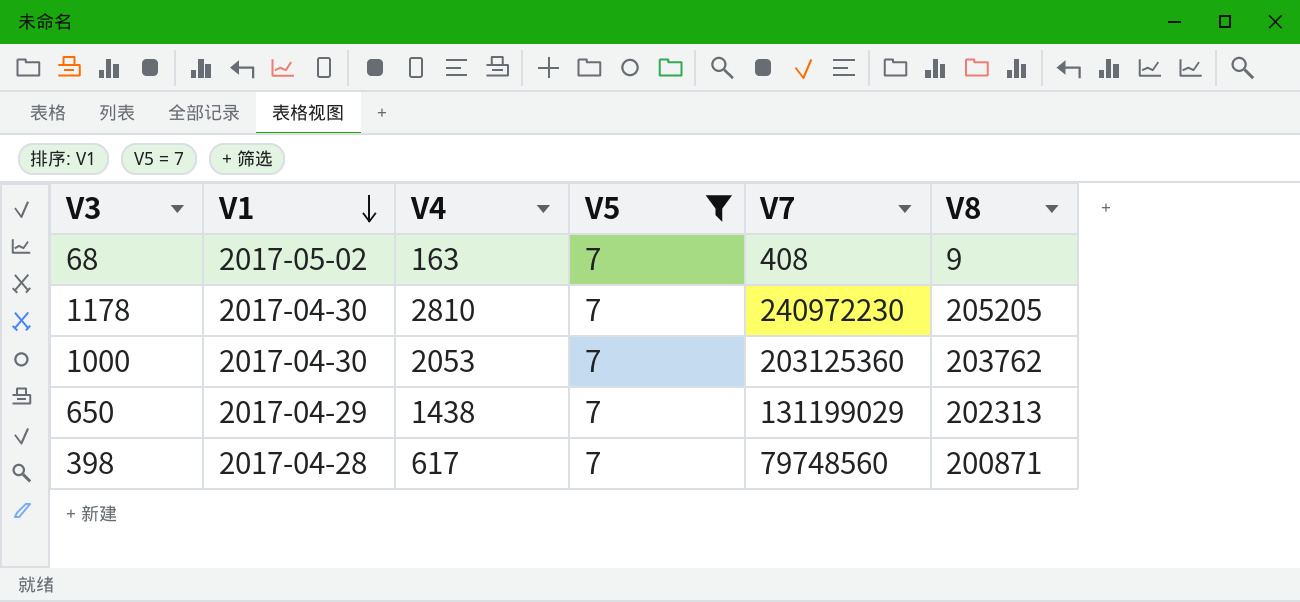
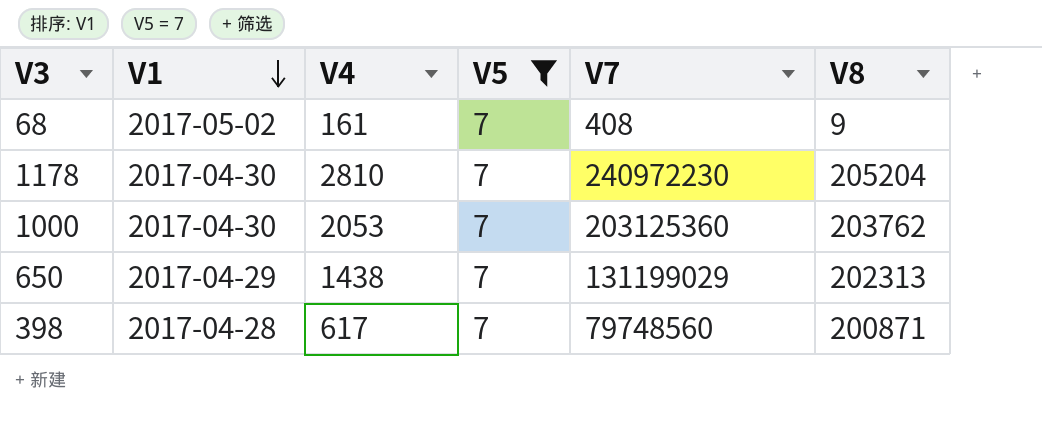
68 | V4: 163 -> 161
1178 | V8: 205205 -> 205204

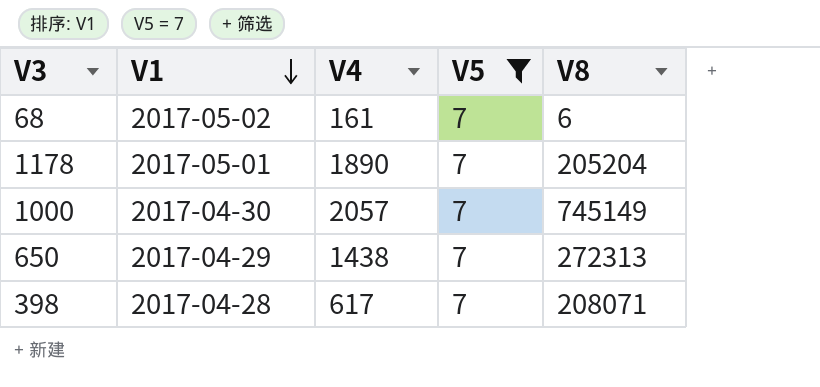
column V7 | position: 5 -> none
68 | V8: 9 -> 6
1178 | V1: 2017-04-30 -> 2017-05-01
1178 | V4: 2810 -> 1890
1000 | V4: 2053 -> 2057
1000 | V8: 203762 -> 745149
650 | V8: 202313 -> 272313
398 | V8: 200871 -> 208071

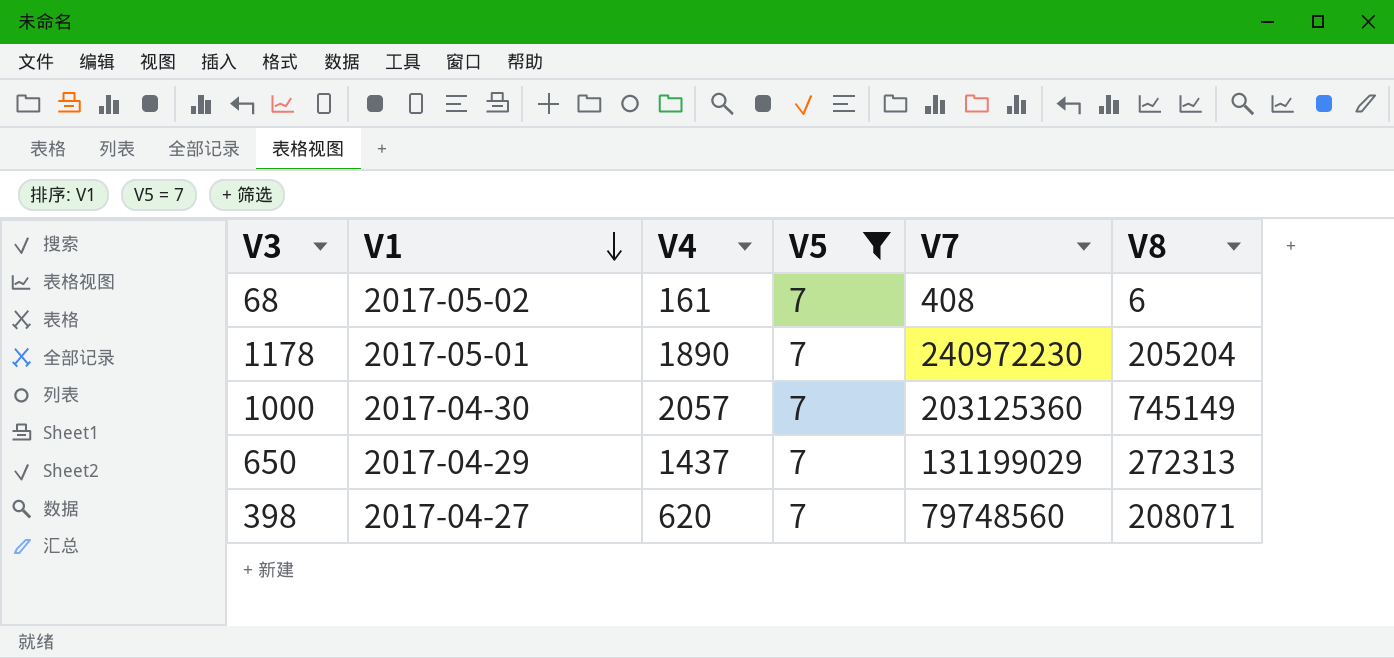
column V7 | position: none -> 5
650 | V4: 1438 -> 1437
398 | V1: 2017-04-28 -> 2017-04-27
398 | V4: 617 -> 620

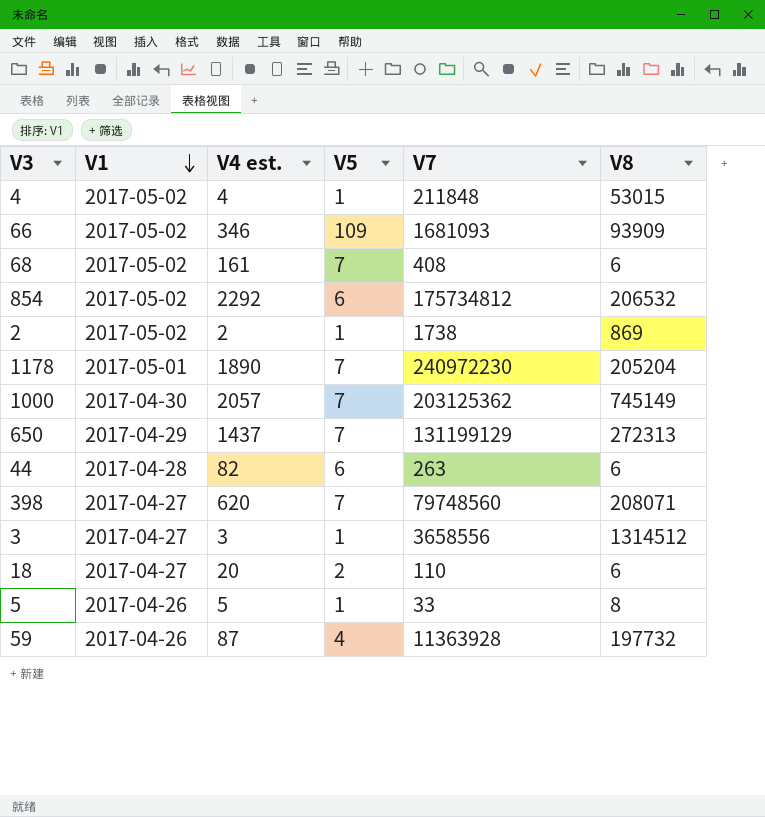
filter: V5 = 7 -> none
column name: V4 -> V4 est.
1000 | V7: 203125360 -> 203125362
650 | V7: 131199029 -> 131199129

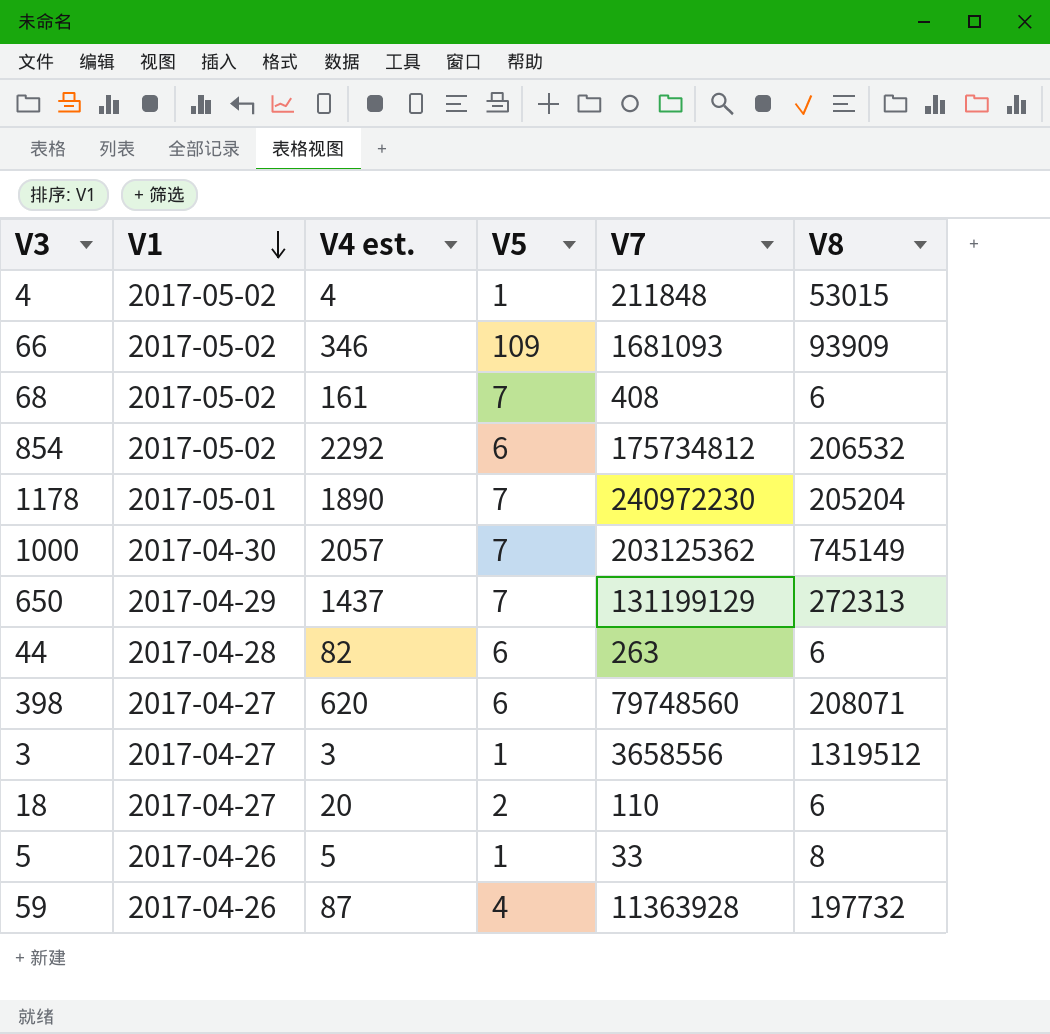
row 2: 2017-05-02 | 2 | 1 | 1738 | 869 -> none
398 | V5: 7 -> 6
3 | V8: 1314512 -> 1319512

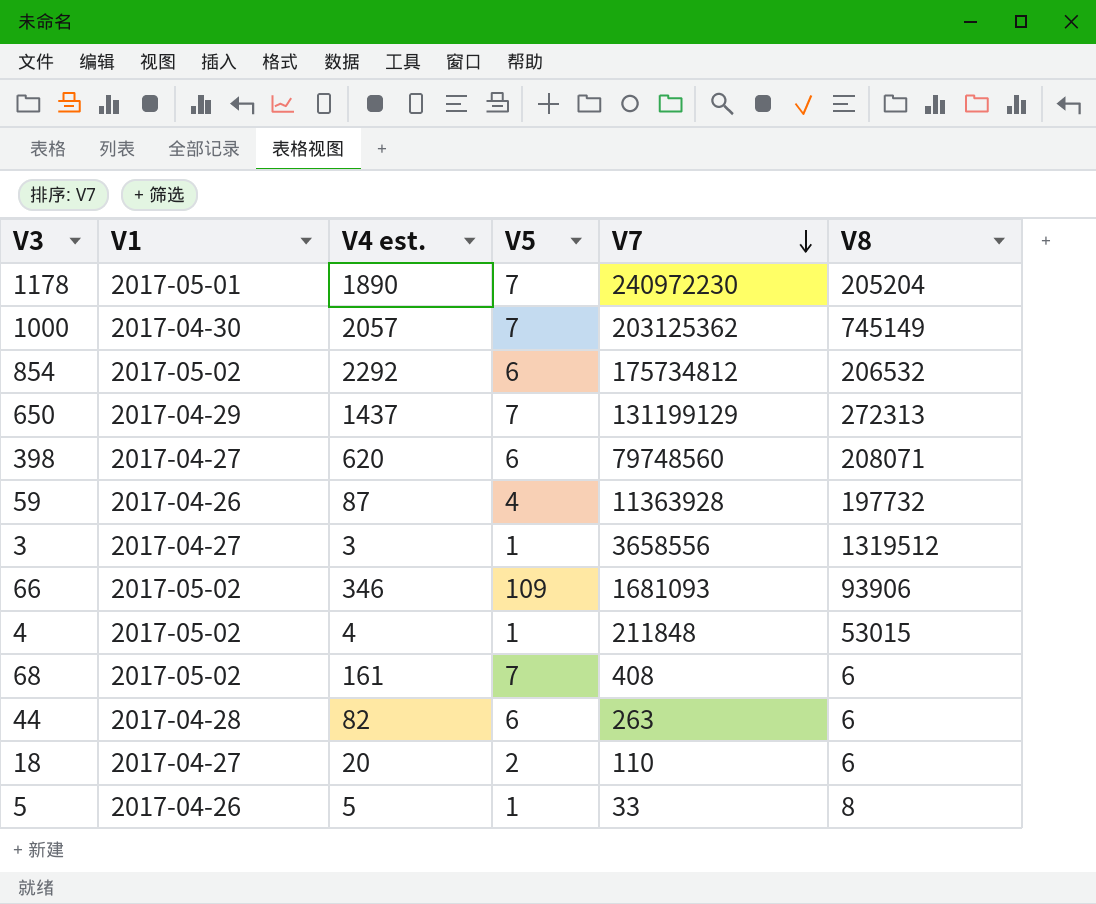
row order: V1 descending -> V7 descending
66 | V8: 93909 -> 93906

